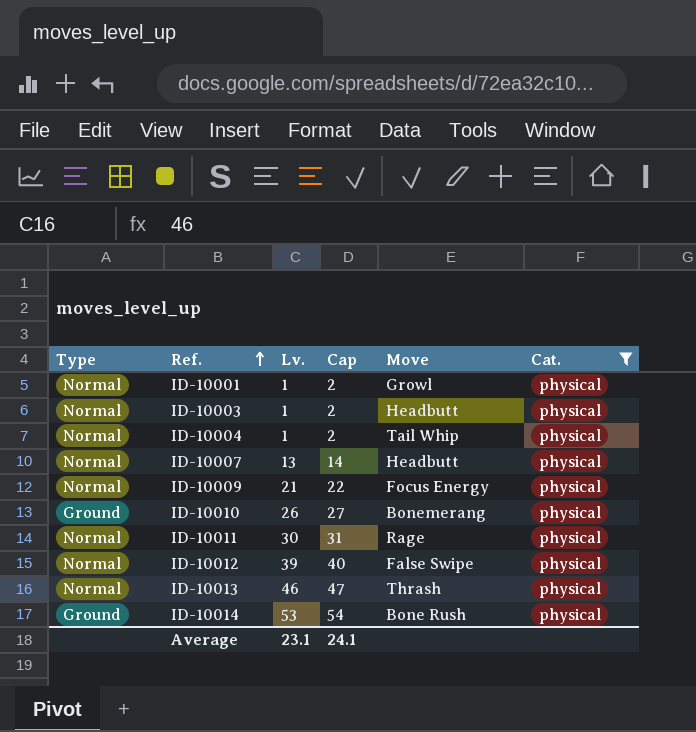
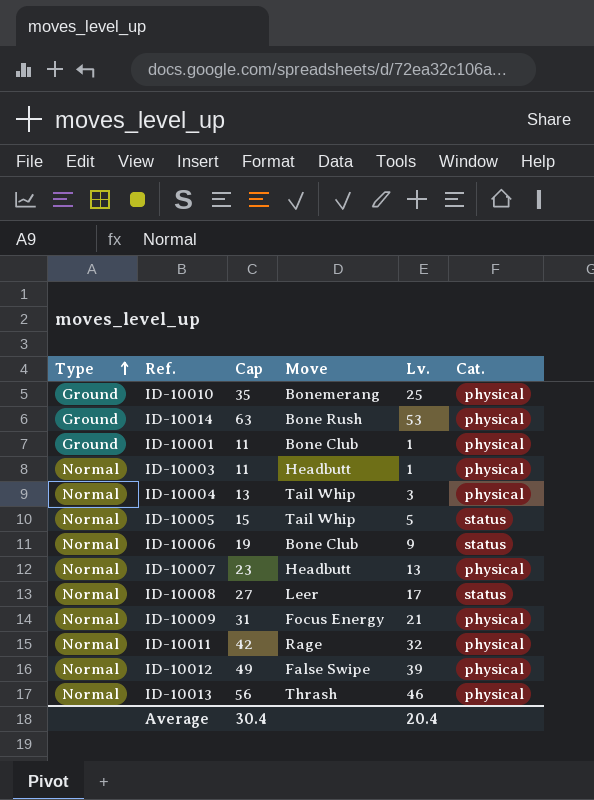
filter: Cat. = physical -> none
row order: Ref. ascending -> Type ascending
column Cap | formula: [Lv.] + 1 -> [Lv.] + 10
column Lv. | position: 3 -> 5
ID-10010 | Lv.: 26 -> 25
ID-10001 | Type: Normal -> Ground
ID-10001 | Move: Growl -> Bone Club
ID-10004 | Lv.: 1 -> 3
ID-10011 | Lv.: 30 -> 32
Average | Cap: 24.1 -> 30.4
Average | Lv.: 23.1 -> 20.4

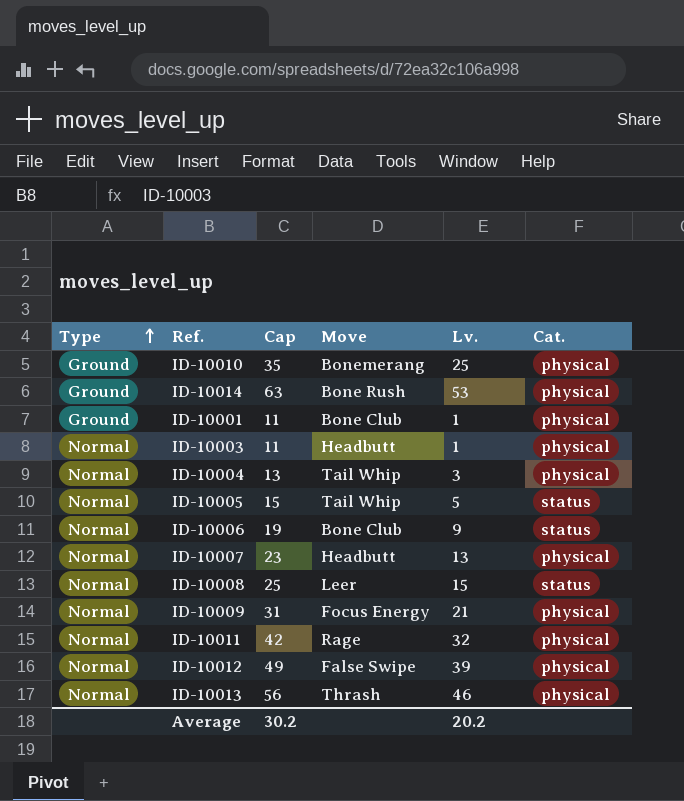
ID-10008 | Cap: 27 -> 25
ID-10008 | Lv.: 17 -> 15
Average | Cap: 30.4 -> 30.2
Average | Lv.: 20.4 -> 20.2

